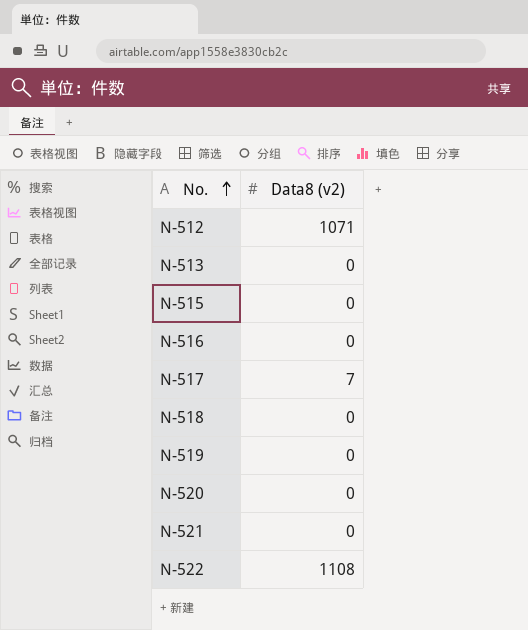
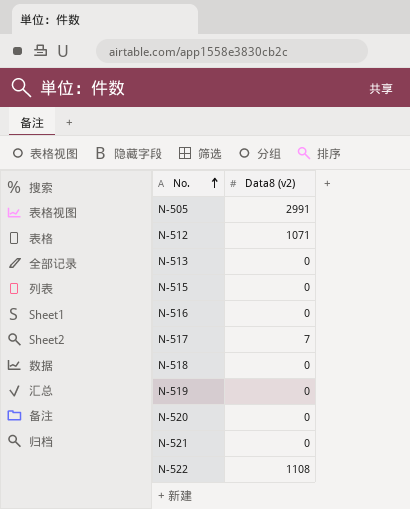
row N-505: none -> 2991

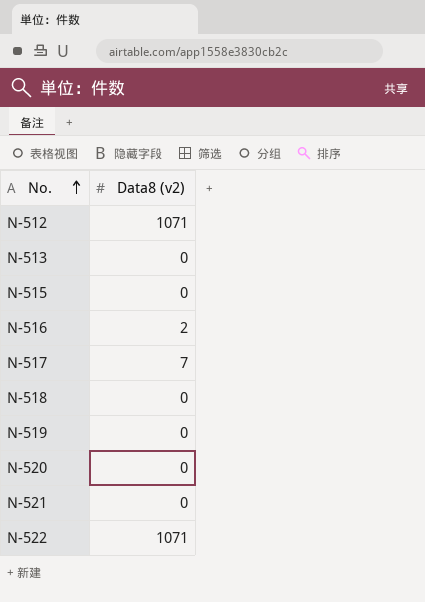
row N-505: 2991 -> none
N-516 | Data8 (v2): 0 -> 2
N-522 | Data8 (v2): 1108 -> 1071

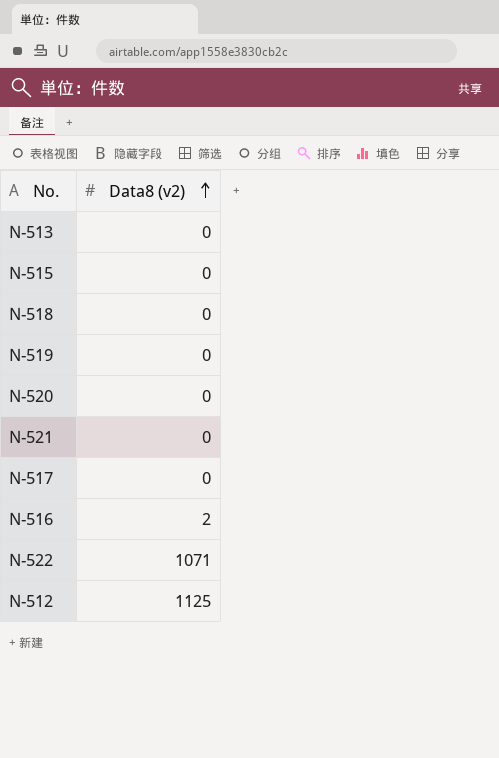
row order: No. ascending -> Data8 (v2) ascending
N-517 | Data8 (v2): 7 -> 0
N-512 | Data8 (v2): 1071 -> 1125

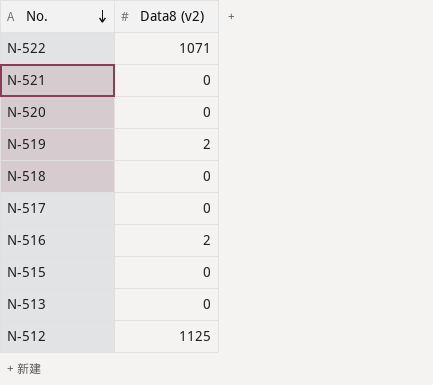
row order: Data8 (v2) ascending -> No. descending
N-519 | Data8 (v2): 0 -> 2

